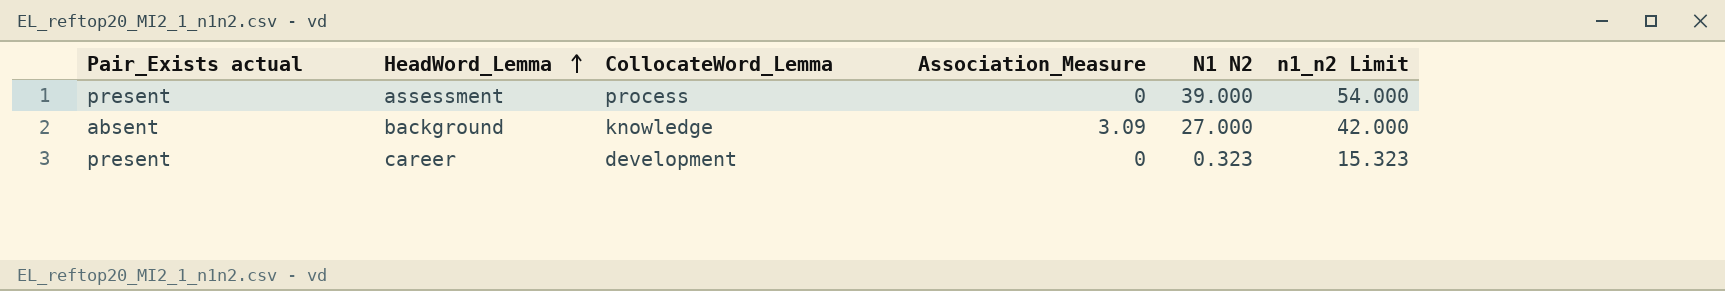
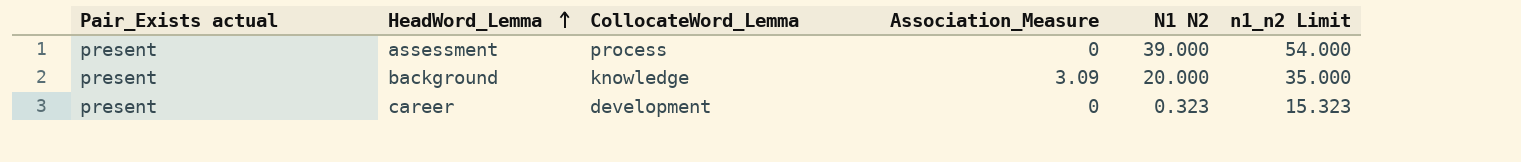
background | Pair_Exists actual: absent -> present
background | N1 N2: 27.000 -> 20.000
background | n1_n2 Limit: 42.000 -> 35.000

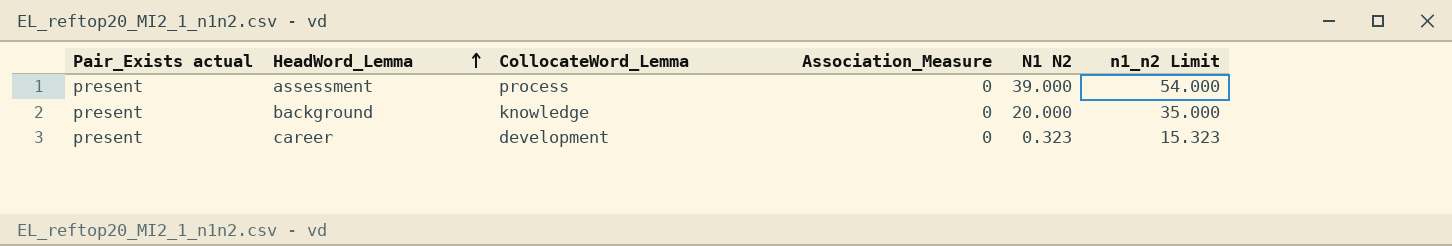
background | Association_Measure: 3.09 -> 0

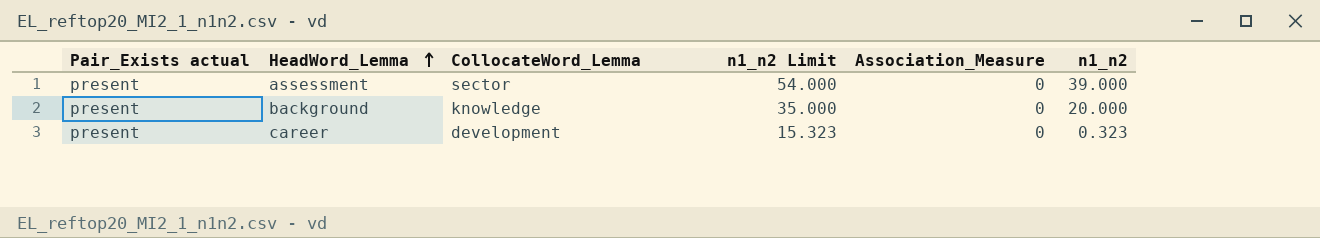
column n1_n2 Limit | position: 6 -> 4
column name: N1 N2 -> n1_n2
assessment | CollocateWord_Lemma: process -> sector

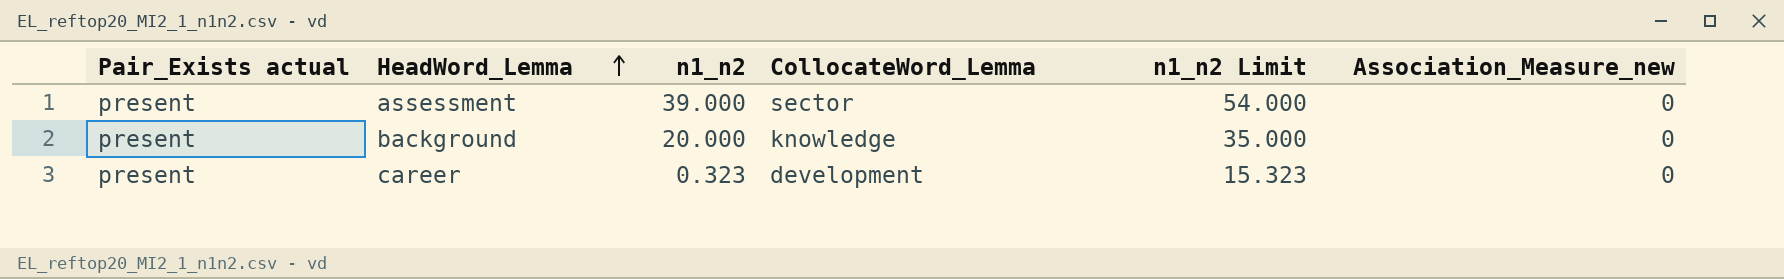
column n1_n2 | position: 6 -> 3
column name: Association_Measure -> Association_Measure_new

